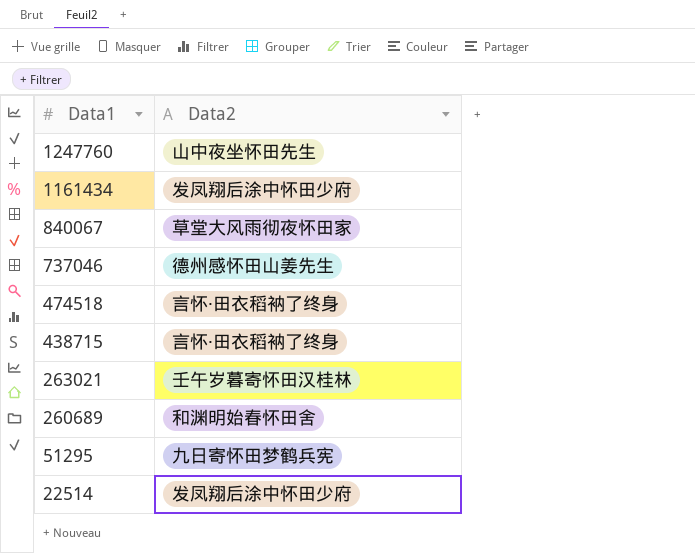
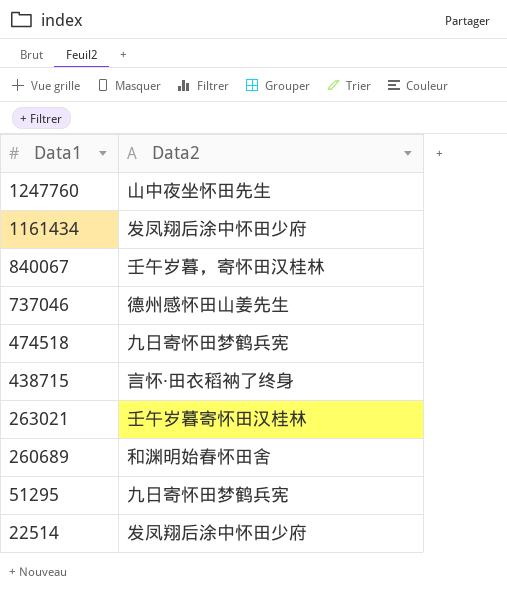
840067 | Data2: 草堂大风雨彻夜怀田家 -> 壬午岁暮，寄怀田汉桂林
474518 | Data2: 言怀·田衣稻衲了终身 -> 九日寄怀田梦鹤兵宪

